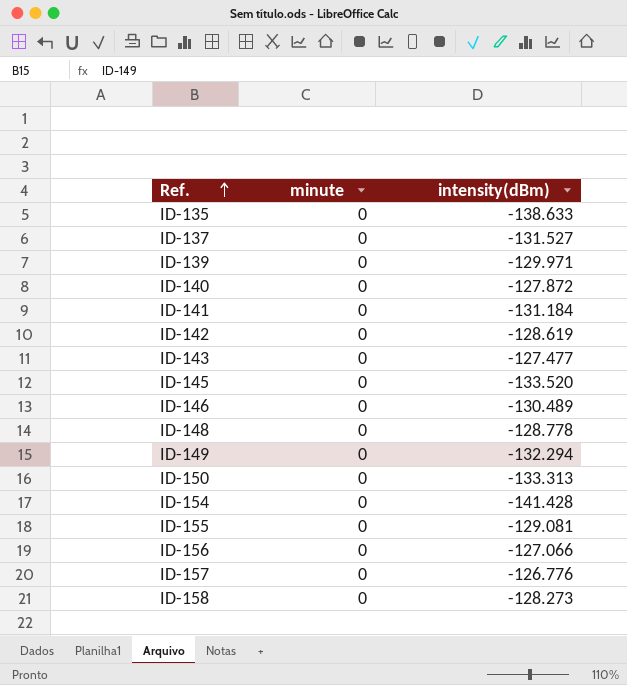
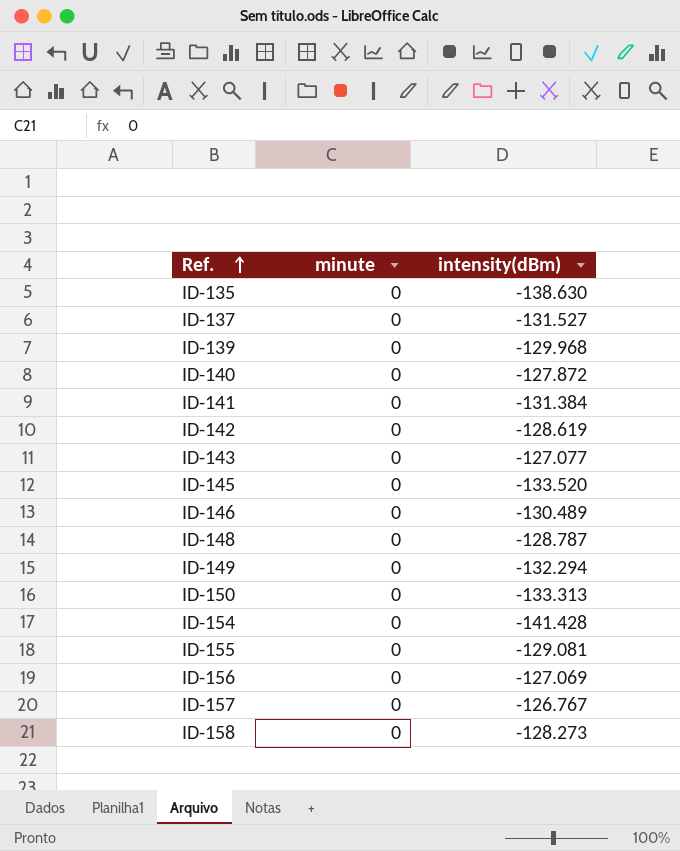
ID-135 | intensity(dBm): -138.633 -> -138.630
ID-139 | intensity(dBm): -129.971 -> -129.968
ID-141 | intensity(dBm): -131.184 -> -131.384
ID-143 | intensity(dBm): -127.477 -> -127.077
ID-148 | intensity(dBm): -128.778 -> -128.787
ID-156 | intensity(dBm): -127.066 -> -127.069
ID-157 | intensity(dBm): -126.776 -> -126.767

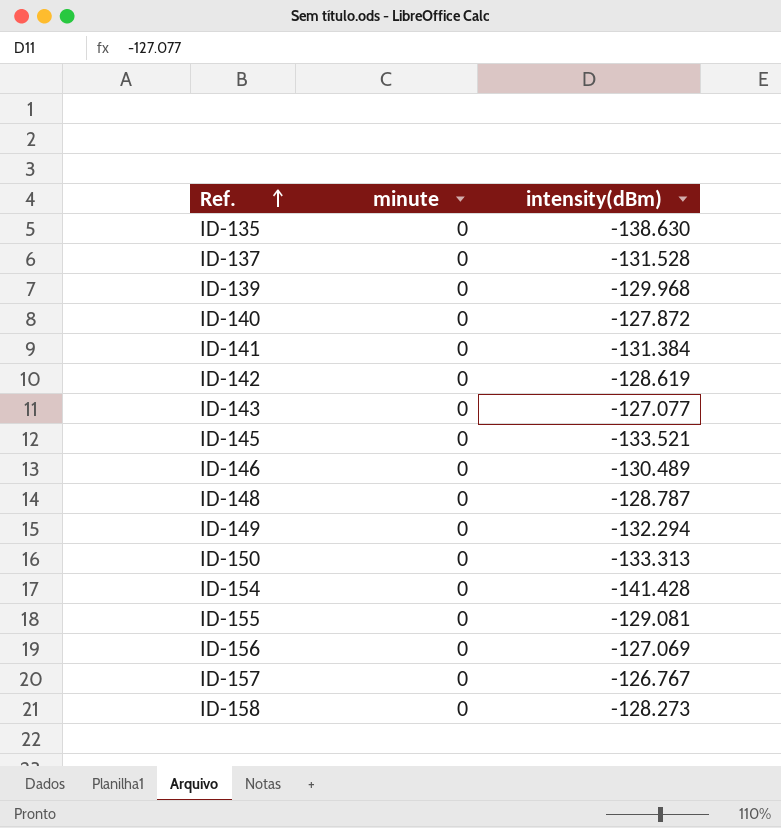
ID-137 | intensity(dBm): -131.527 -> -131.528
ID-145 | intensity(dBm): -133.520 -> -133.521

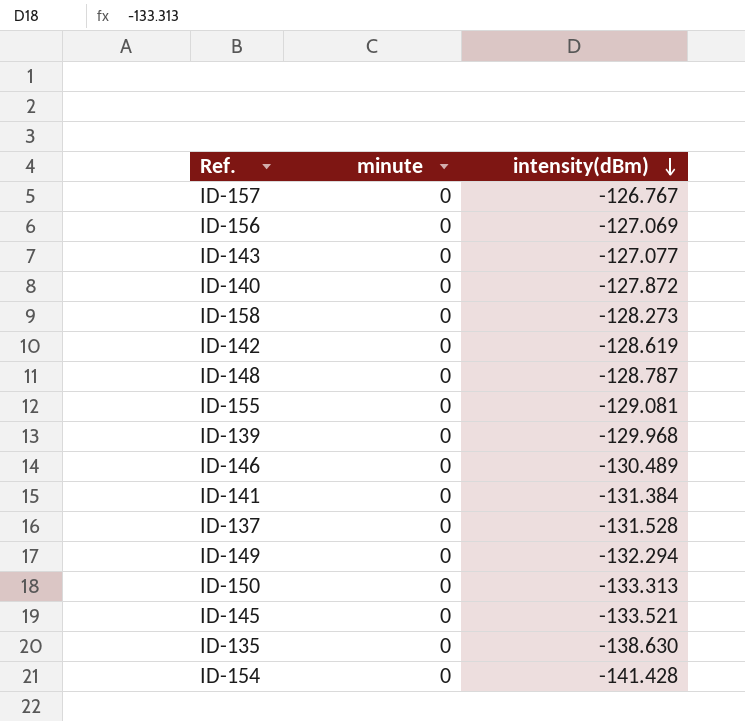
row order: Ref. ascending -> intensity(dBm) descending

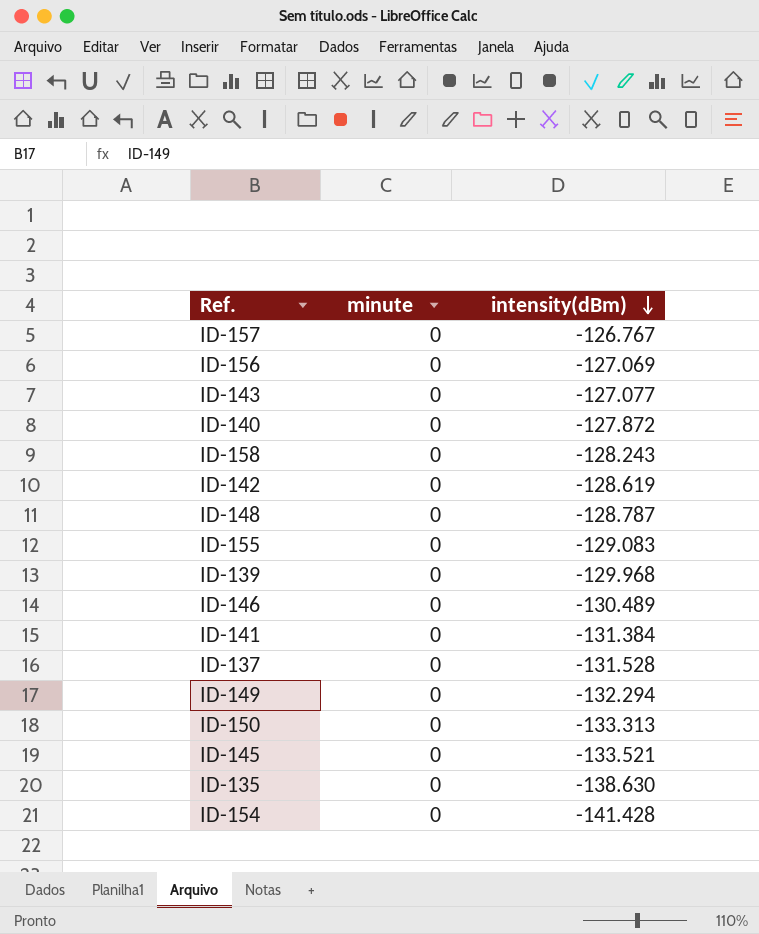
ID-158 | intensity(dBm): -128.273 -> -128.243
ID-155 | intensity(dBm): -129.081 -> -129.083

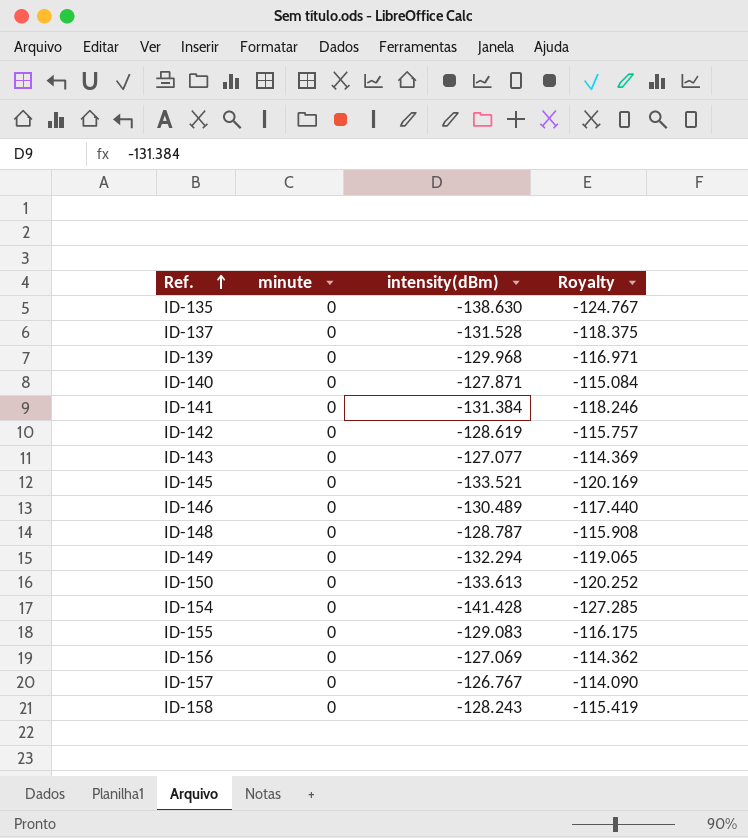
row order: intensity(dBm) descending -> Ref. ascending
column Royalty | formula: none -> [intensity(dBm)] * 0.9
ID-140 | intensity(dBm): -127.872 -> -127.871
ID-150 | intensity(dBm): -133.313 -> -133.613

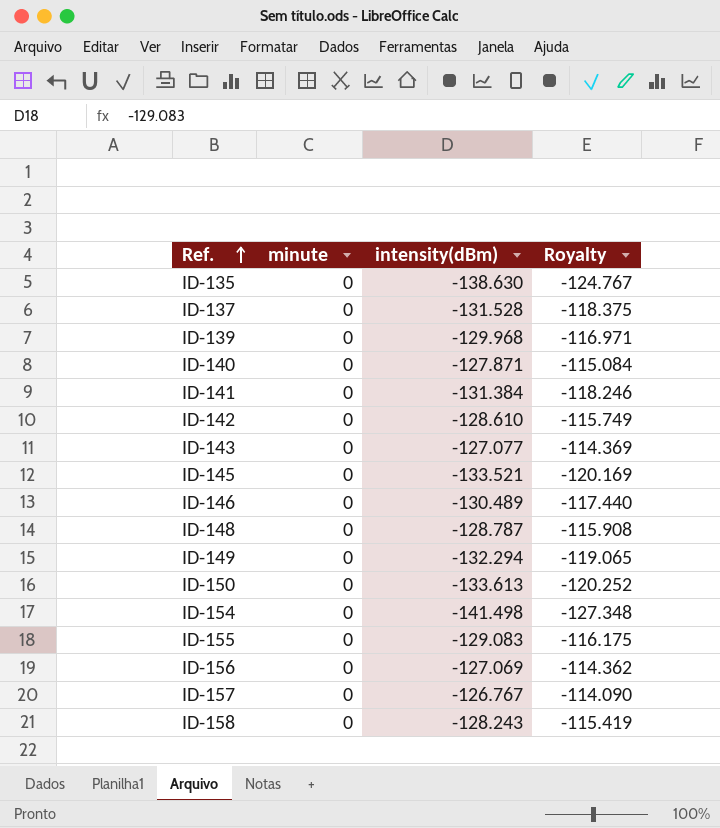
ID-142 | intensity(dBm): -128.619 -> -128.610
ID-142 | Royalty: -115.757 -> -115.749
ID-154 | intensity(dBm): -141.428 -> -141.498
ID-154 | Royalty: -127.285 -> -127.348

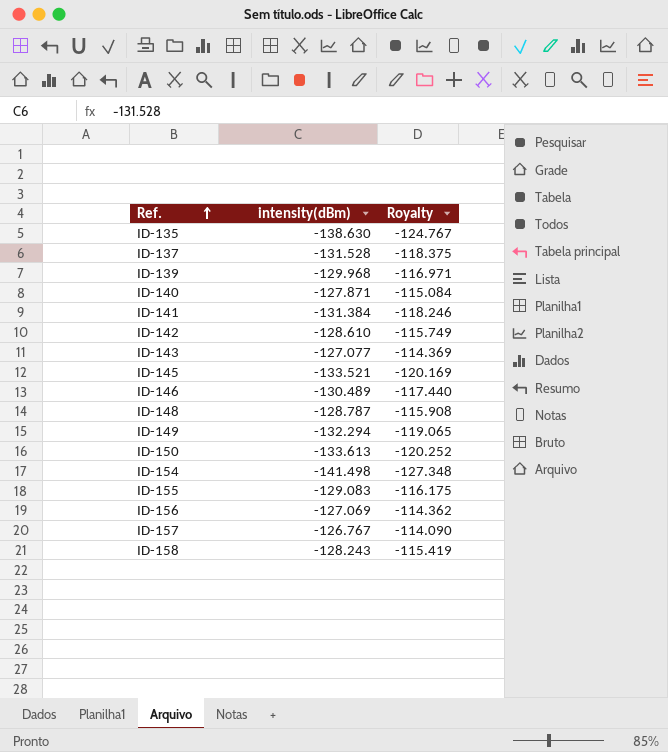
column minute | position: 2 -> none

